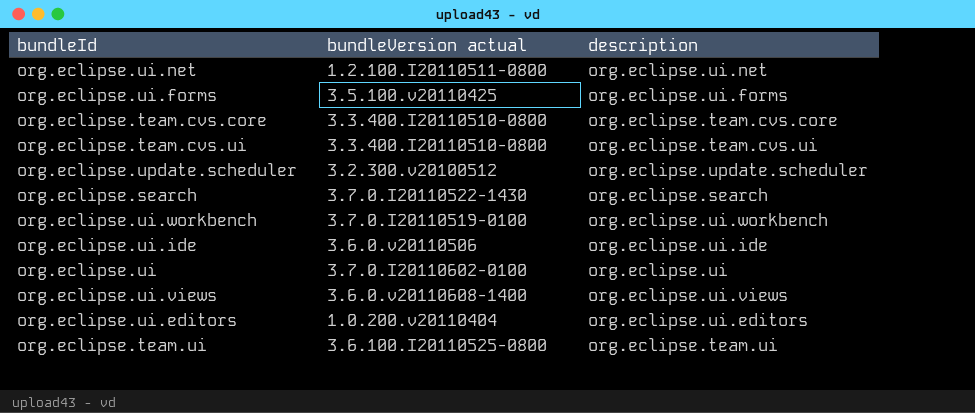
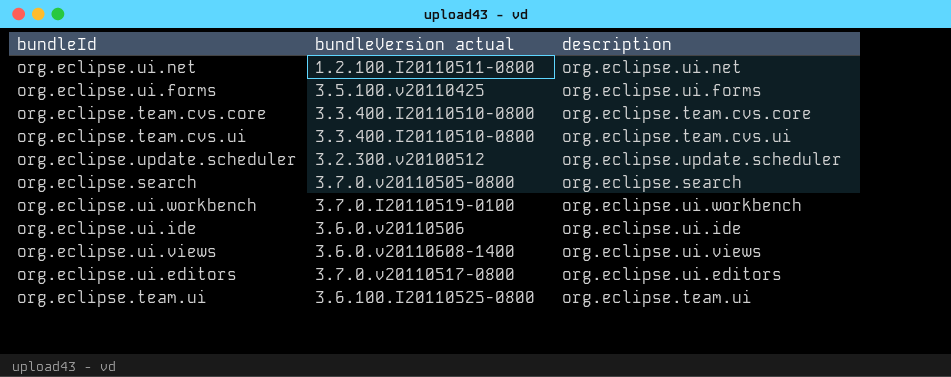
row org.eclipse.ui: 3.7.0.I20110602-0100 | org.eclipse.ui -> none
org.eclipse.search | bundleVersion actual: 3.7.0.I20110522-1430 -> 3.7.0.v20110505-0800
org.eclipse.ui.editors | bundleVersion actual: 1.0.200.v20110404 -> 3.7.0.v20110517-0800

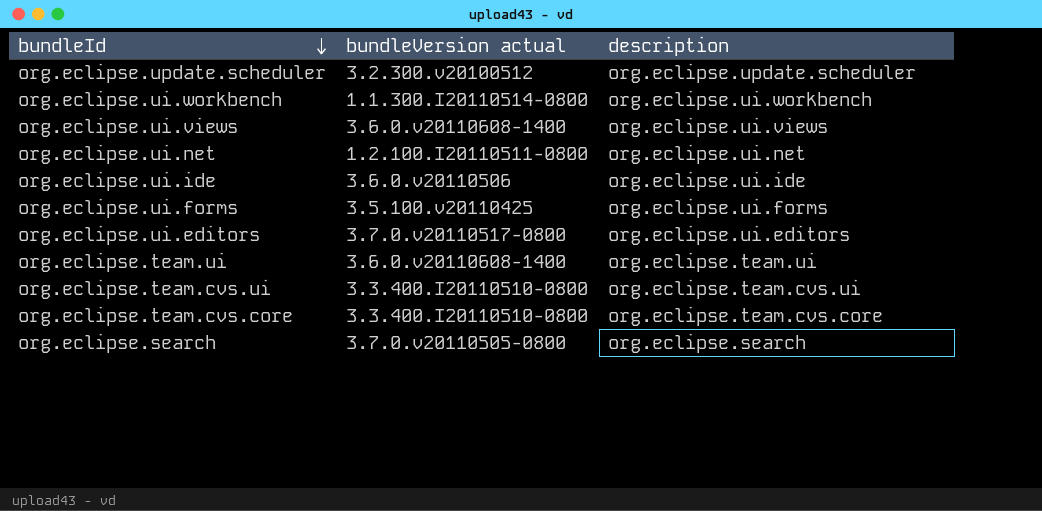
row order: none -> bundleId descending
org.eclipse.ui.workbench | bundleVersion actual: 3.7.0.I20110519-0100 -> 1.1.300.I20110514-0800
org.eclipse.team.ui | bundleVersion actual: 3.6.100.I20110525-0800 -> 3.6.0.v20110608-1400

